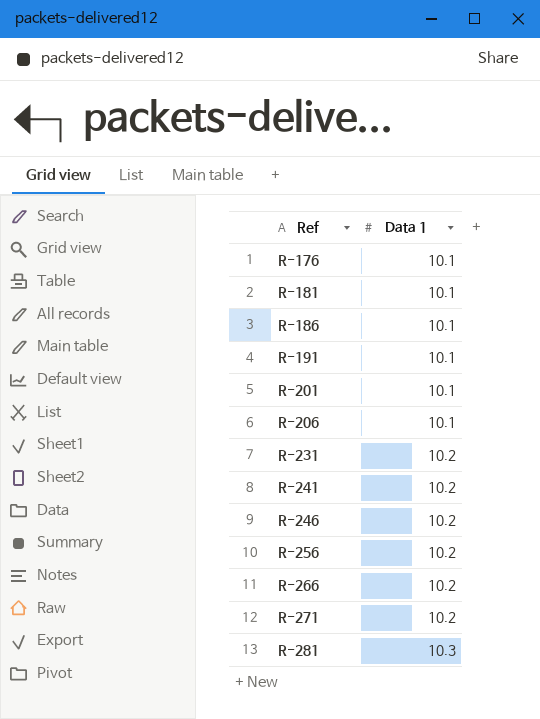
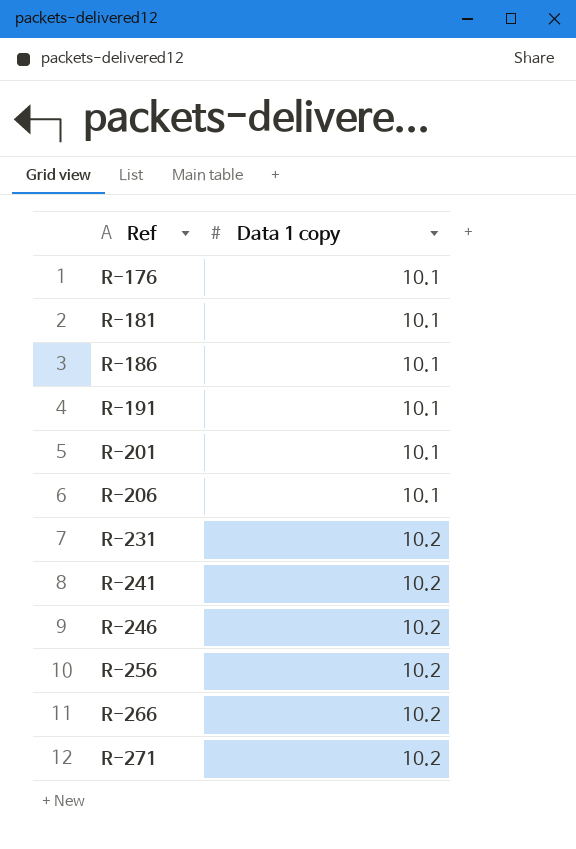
column name: Data 1 -> Data 1 copy
row R-281: 10.3 -> none

